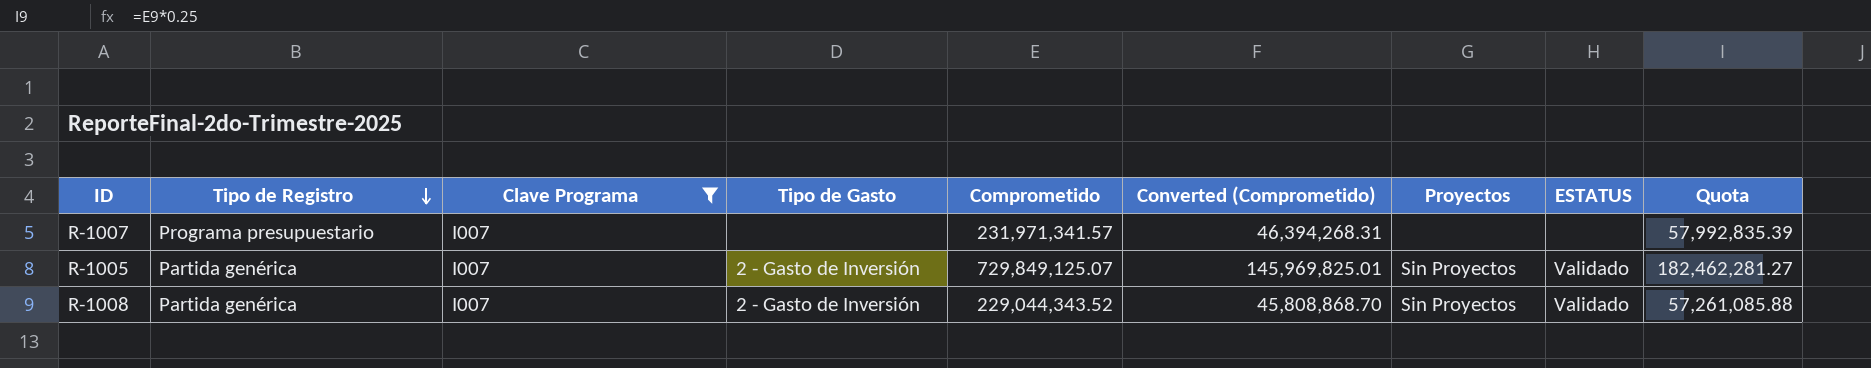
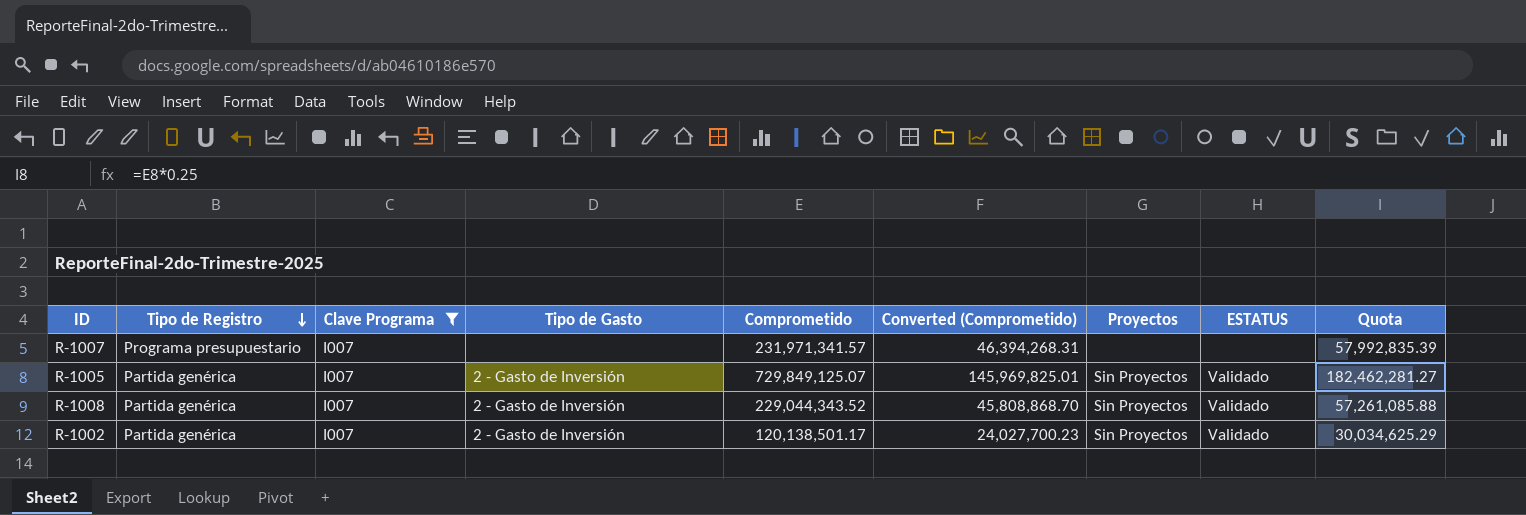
row R-1002: none -> Partida genérica | I007 | 2 - Gasto de Inversión | 120,138,501.17 | 24,027,700.23 | Sin Proyectos | Validado | 30,034,625.29

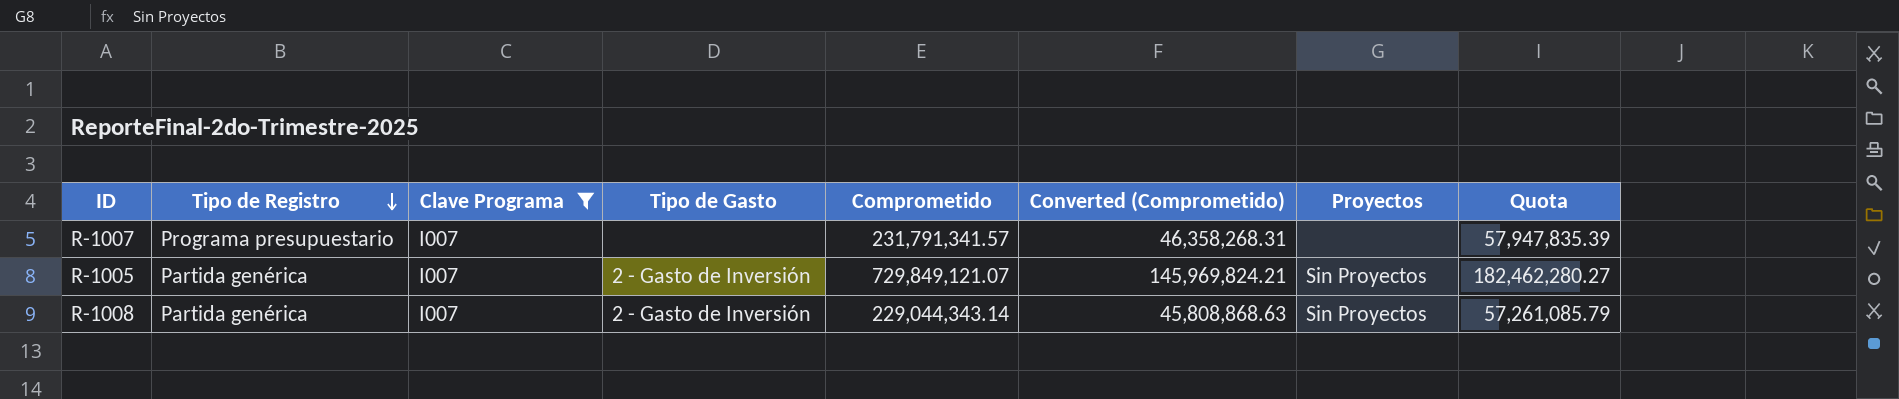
column ESTATUS | position: 8 -> none
row R-1002: Partida genérica | I007 | 2 - Gasto de Inversión | 120,138,501.17 | 24,027,700.23 | Sin Proyectos | Validado | 30,034,625.29 -> none
R-1007 | Comprometido: 231,971,341.57 -> 231,791,341.57
R-1007 | Converted (Comprometido): 46,394,268.31 -> 46,358,268.31
R-1007 | Quota: 57,992,835.39 -> 57,947,835.39
R-1005 | Comprometido: 729,849,125.07 -> 729,849,121.07
R-1005 | Converted (Comprometido): 145,969,825.01 -> 145,969,824.21
R-1005 | Quota: 182,462,281.27 -> 182,462,280.27
R-1008 | Comprometido: 229,044,343.52 -> 229,044,343.14
R-1008 | Converted (Comprometido): 45,808,868.70 -> 45,808,868.63
R-1008 | Quota: 57,261,085.88 -> 57,261,085.79

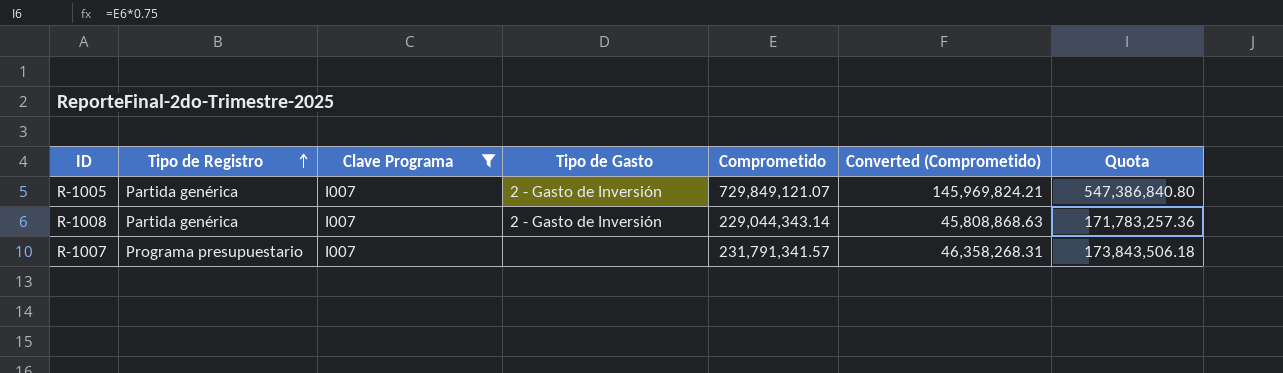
row order: Tipo de Registro descending -> Tipo de Registro ascending
column Proyectos | position: 7 -> none
column Quota | formula: [Comprometido] * 0.25 -> [Comprometido] * 0.75

